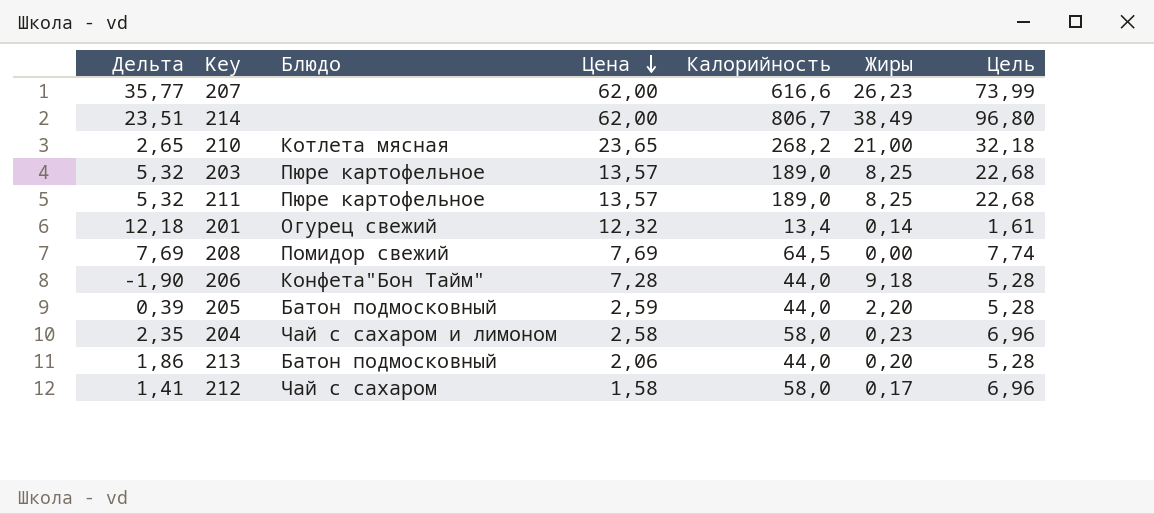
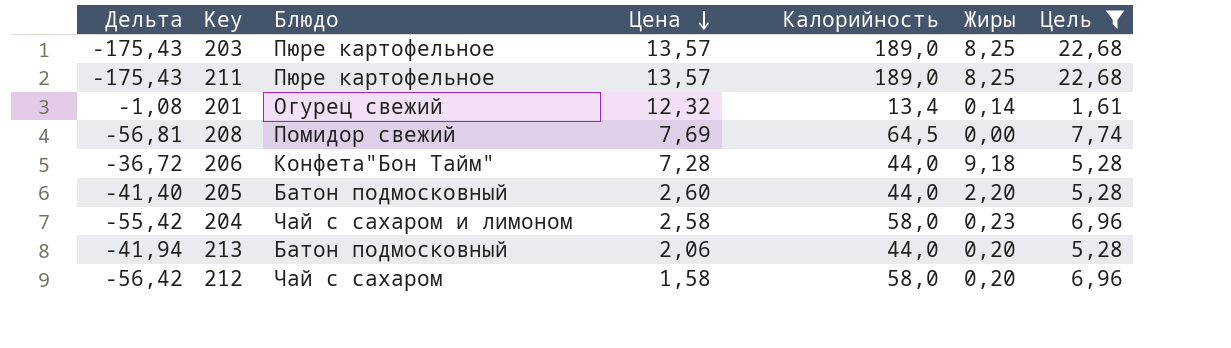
filter: none -> Цель <= 22,68
column Дельта | formula: [Цена] - [Жиры] -> [Цена] - [Калорийность]
205 | Цена: 2,59 -> 2,60
212 | Жиры: 0,17 -> 0,20

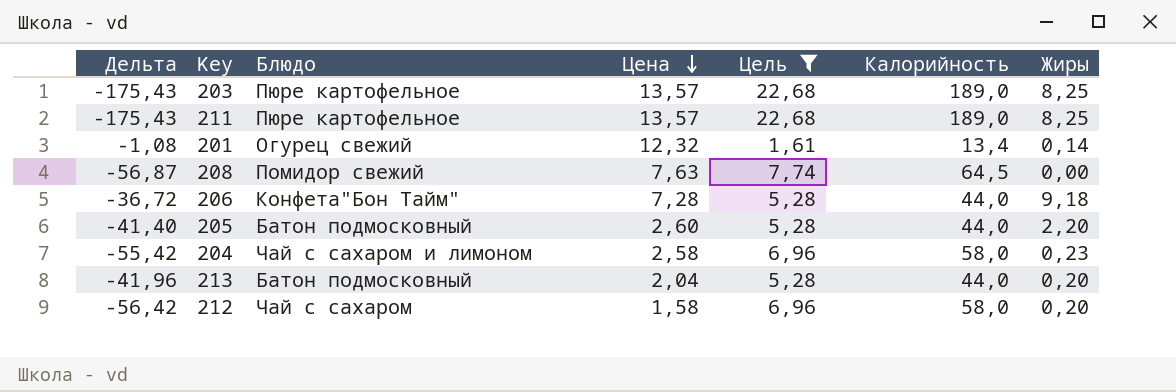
column Цель | position: 7 -> 5
208 | Дельта: -56,81 -> -56,87
208 | Цена: 7,69 -> 7,63
213 | Дельта: -41,94 -> -41,96
213 | Цена: 2,06 -> 2,04

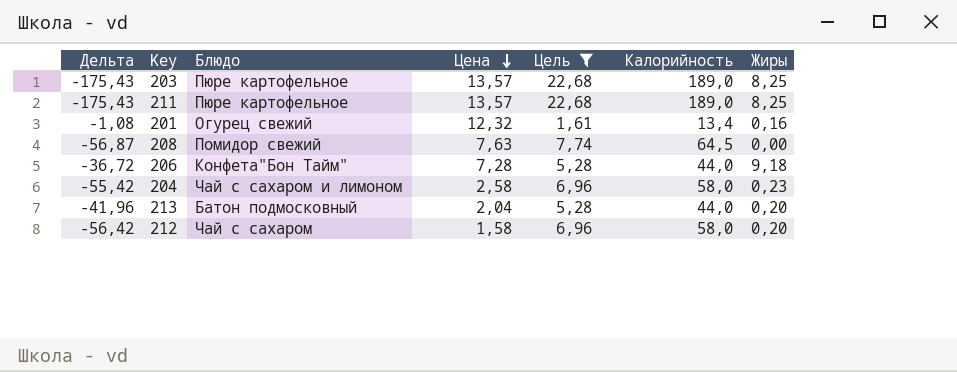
row 205: -41,40 | Батон подмосковный | 2,60 | 5,28 | 44,0 | 2,20 -> none
201 | Жиры: 0,14 -> 0,16

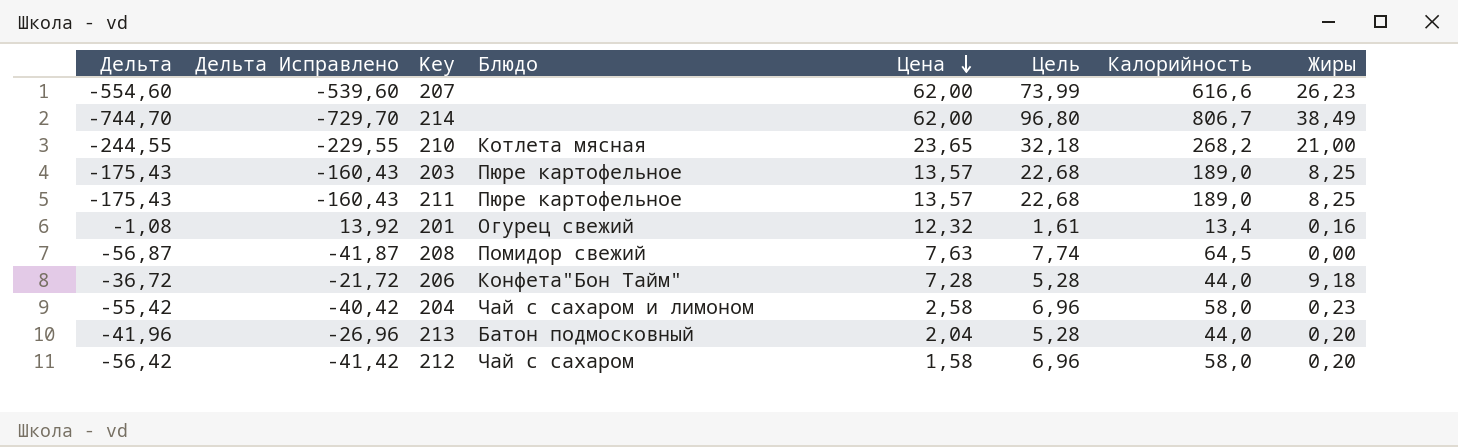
filter: Цель <= 22,68 -> none
column Дельта Исправлено | formula: none -> [Дельта] + 15

